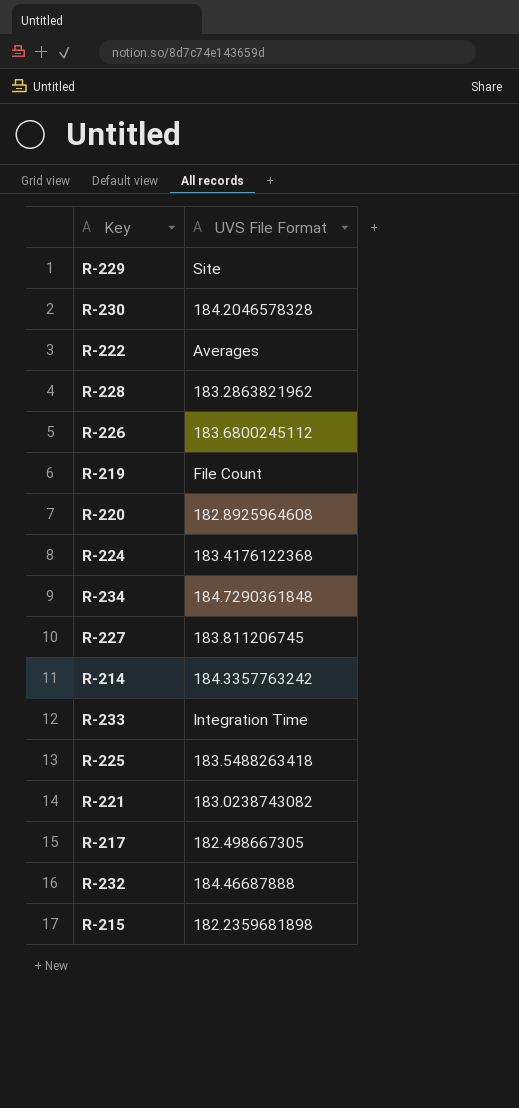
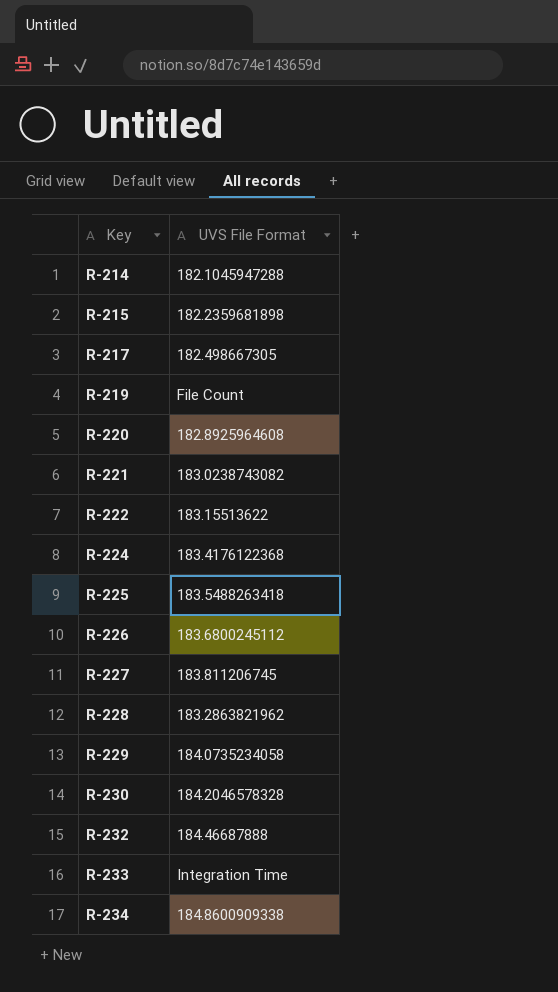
row order: none -> Key ascending
R-214 | UVS File Format: 184.3357763242 -> 182.1045947288
R-222 | UVS File Format: Averages -> 183.15513622
R-229 | UVS File Format: Site -> 184.0735234058
R-234 | UVS File Format: 184.7290361848 -> 184.8600909338

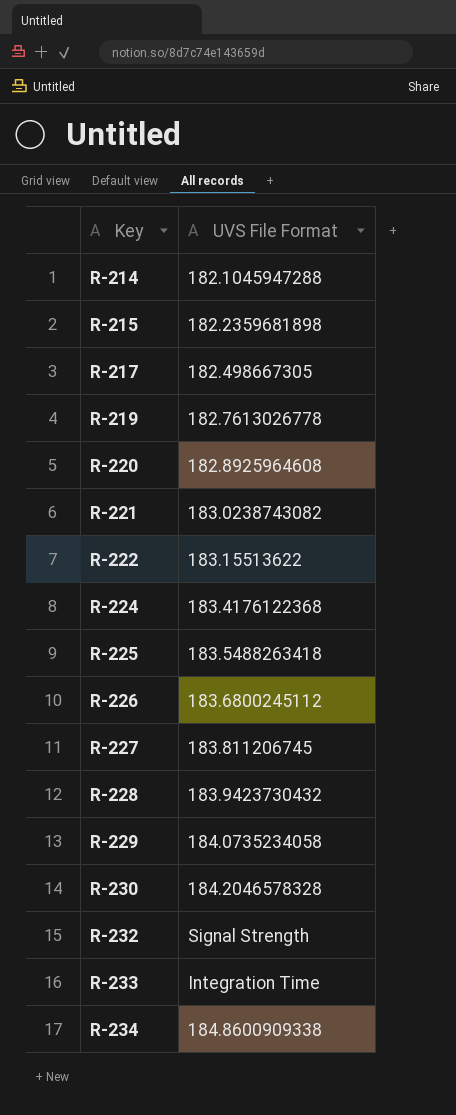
R-219 | UVS File Format: File Count -> 182.7613026778
R-228 | UVS File Format: 183.2863821962 -> 183.9423730432
R-232 | UVS File Format: 184.46687888 -> Signal Strength

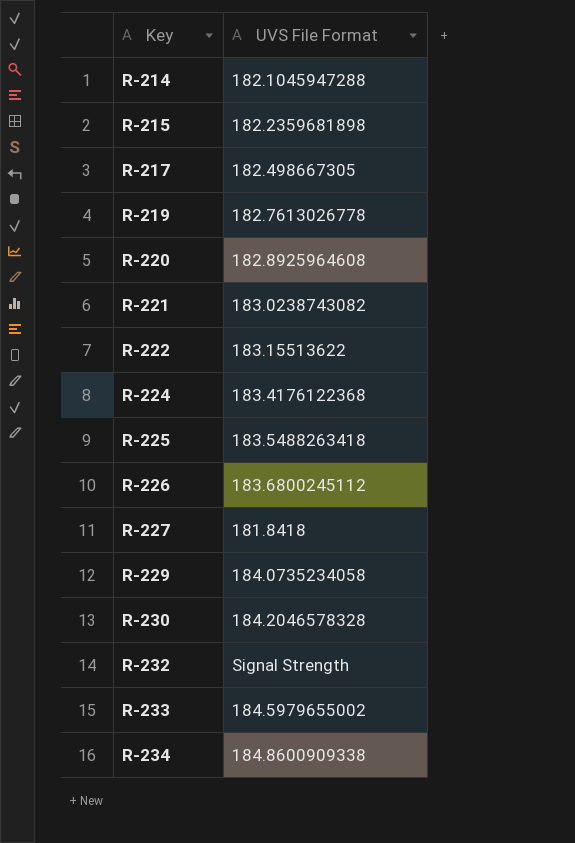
row R-228: 183.9423730432 -> none
R-227 | UVS File Format: 183.811206745 -> 181.8418
R-233 | UVS File Format: Integration Time -> 184.5979655002

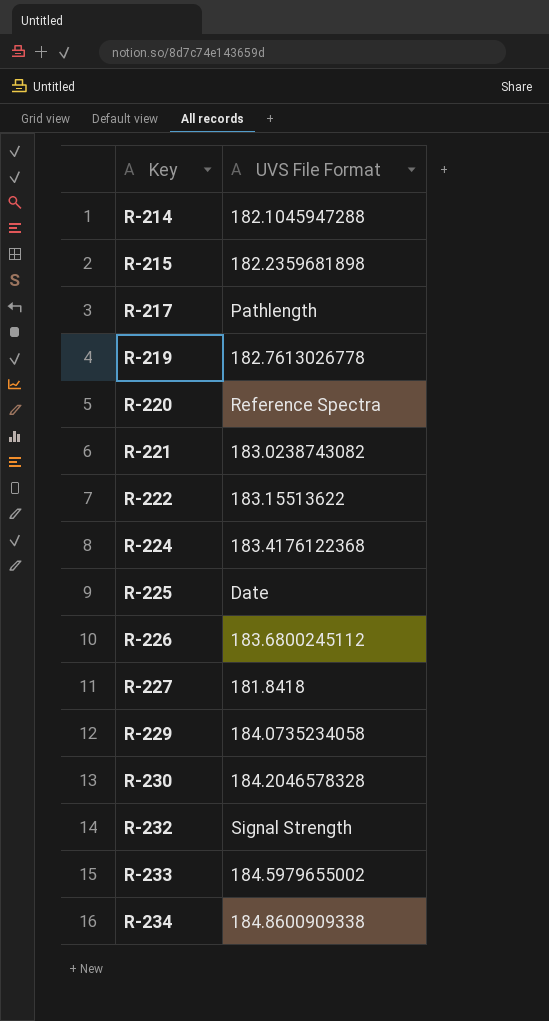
R-217 | UVS File Format: 182.498667305 -> Pathlength
R-220 | UVS File Format: 182.8925964608 -> Reference Spectra
R-225 | UVS File Format: 183.5488263418 -> Date

